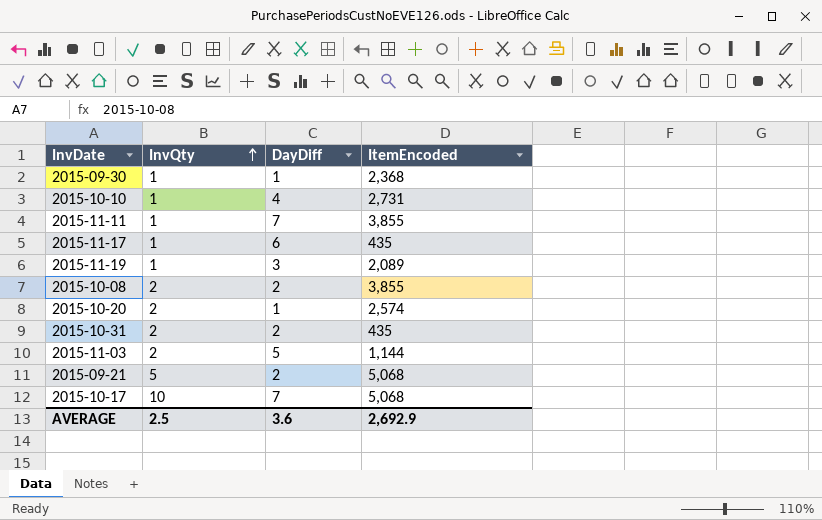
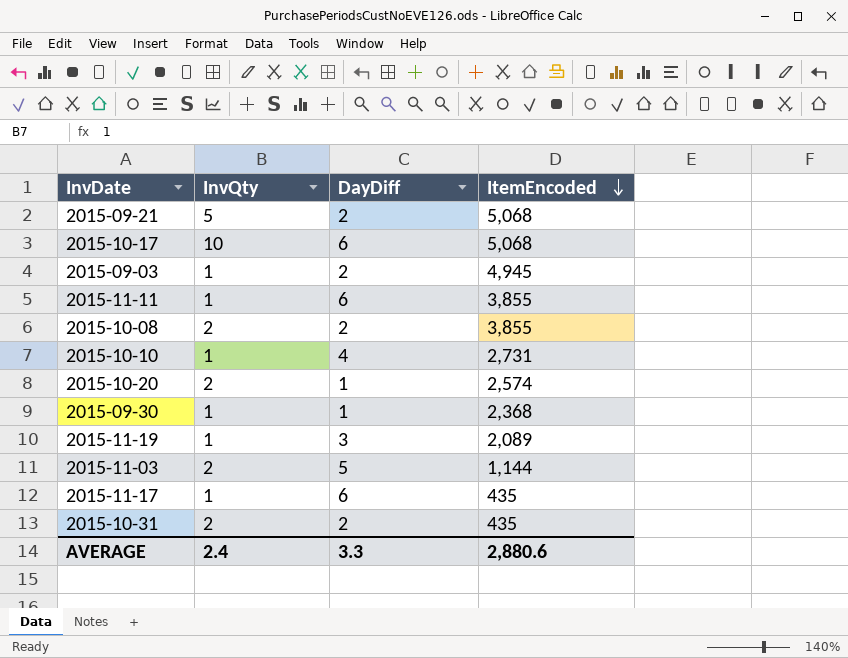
row order: InvQty ascending -> ItemEncoded descending
2015-10-17 | DayDiff: 7 -> 6
row 2015-09-03: none -> 1 | 2 | 4,945
2015-11-11 | DayDiff: 7 -> 6
AVERAGE | InvQty: 2.5 -> 2.4
AVERAGE | DayDiff: 3.6 -> 3.3
AVERAGE | ItemEncoded: 2,692.9 -> 2,880.6

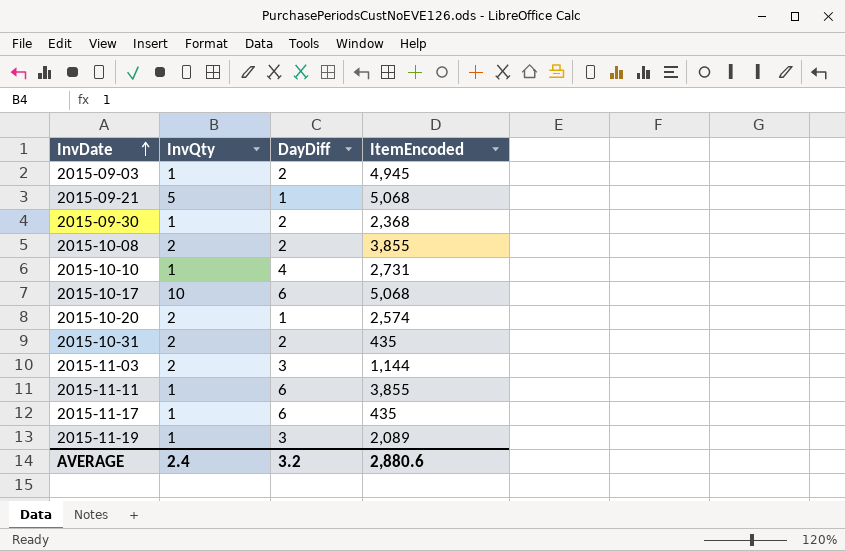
row order: ItemEncoded descending -> InvDate ascending
2015-09-21 | DayDiff: 2 -> 1
2015-09-30 | DayDiff: 1 -> 2
2015-11-03 | DayDiff: 5 -> 3
AVERAGE | DayDiff: 3.3 -> 3.2

